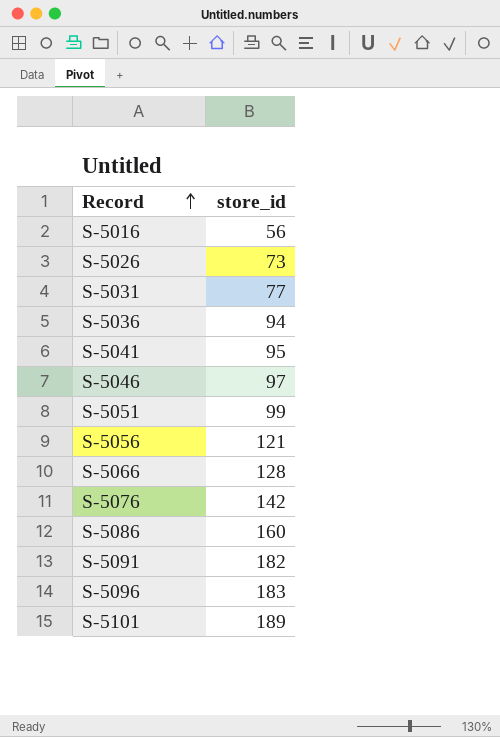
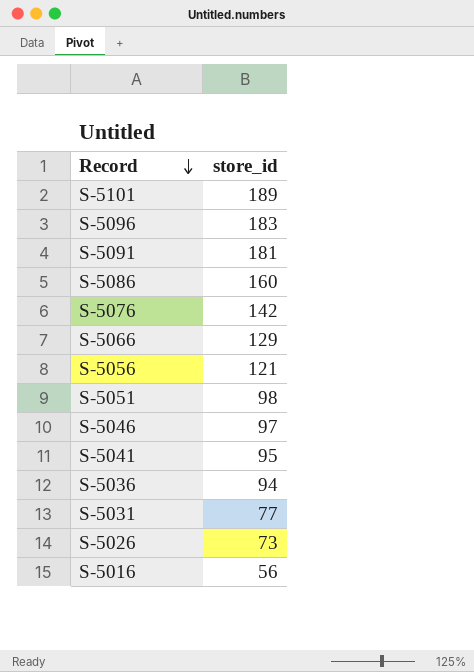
row order: Record ascending -> Record descending
S-5091 | store_id: 182 -> 181
S-5066 | store_id: 128 -> 129
S-5051 | store_id: 99 -> 98

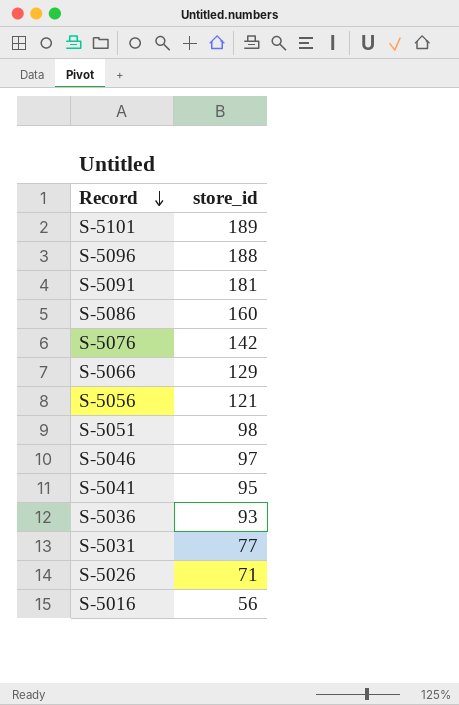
S-5096 | store_id: 183 -> 188
S-5036 | store_id: 94 -> 93
S-5026 | store_id: 73 -> 71

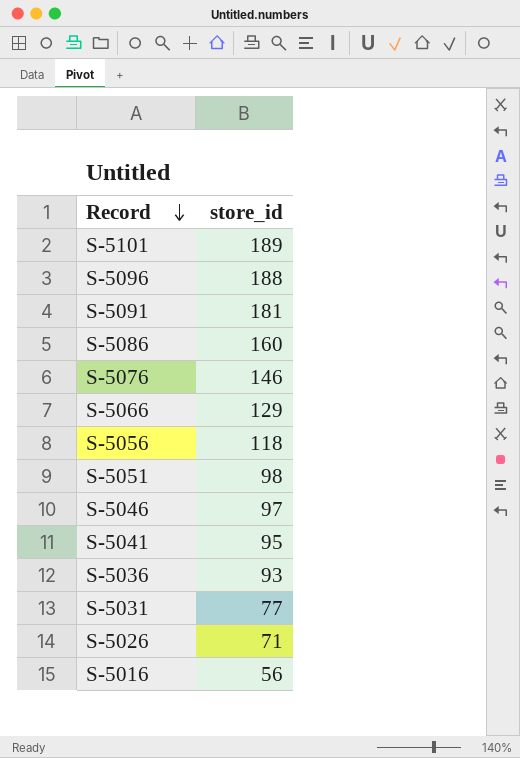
S-5076 | store_id: 142 -> 146
S-5056 | store_id: 121 -> 118

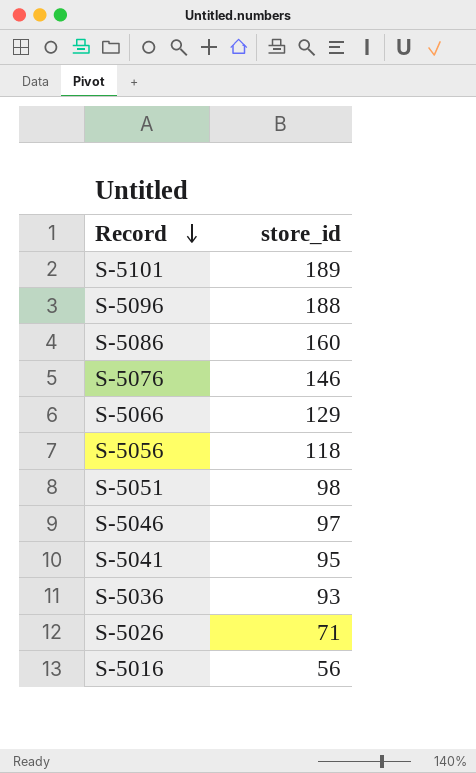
row S-5091: 181 -> none
row S-5031: 77 -> none

